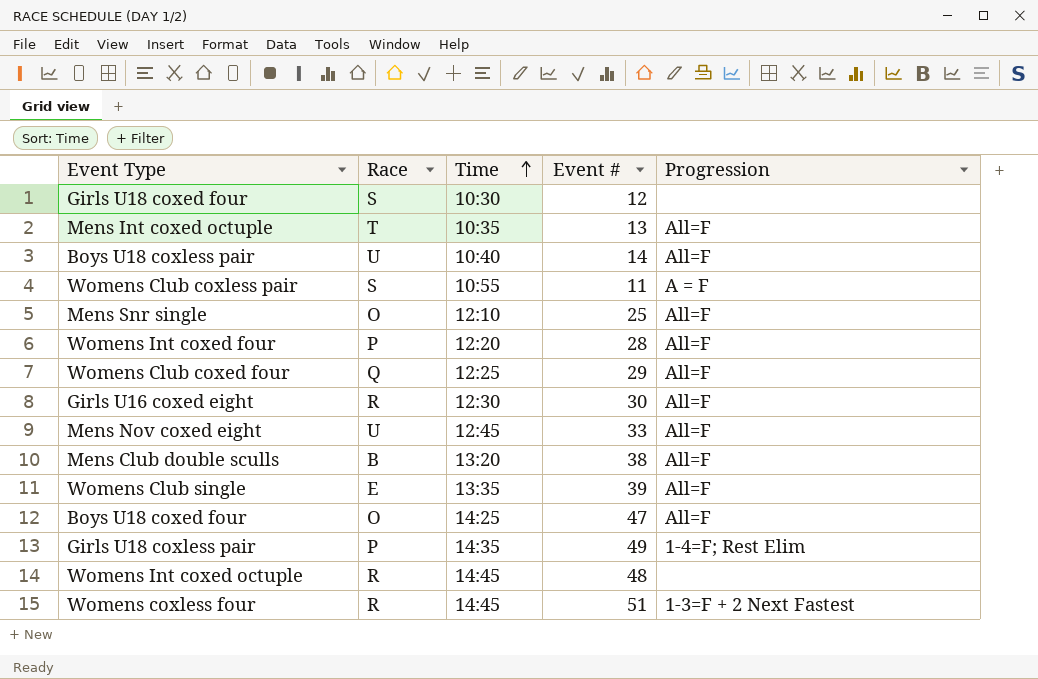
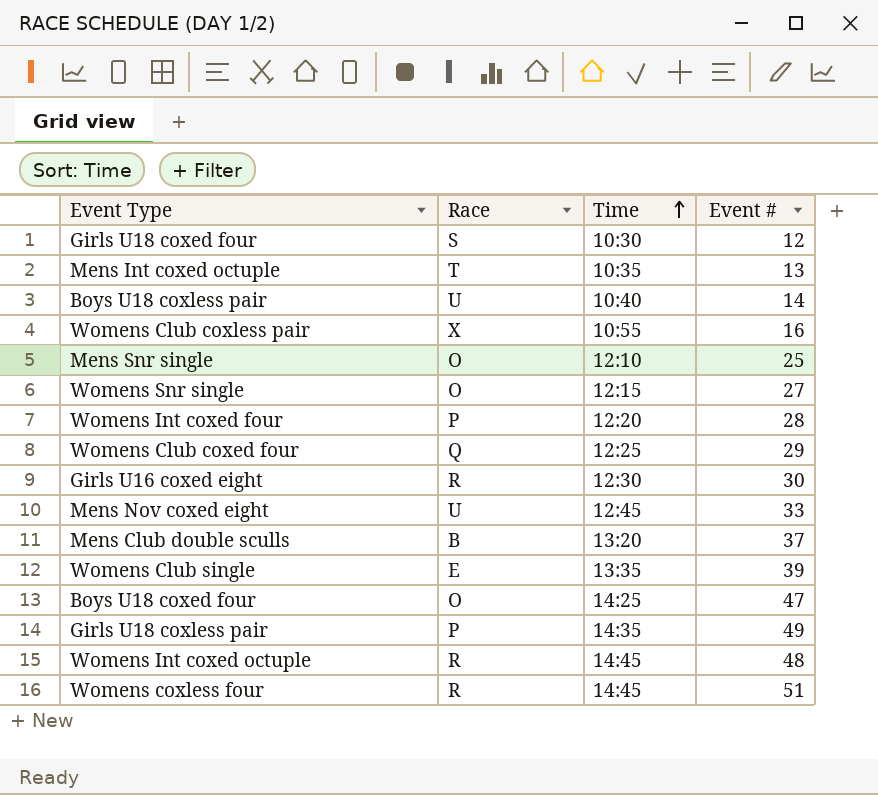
column Progression | position: 5 -> none
Womens Club coxless pair | Race: S -> X
Womens Club coxless pair | Event #: 11 -> 16
row Womens Snr single: none -> O | 12:15 | 27
Mens Club double sculls | Event #: 38 -> 37

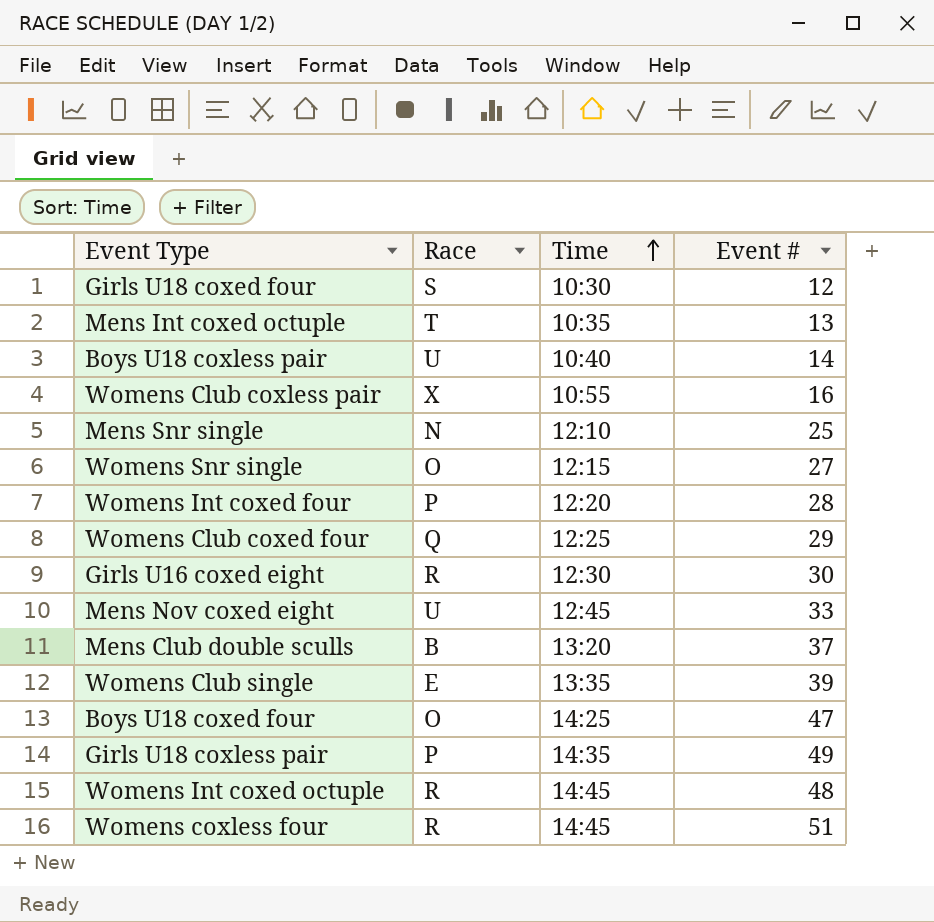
Mens Snr single | Race: O -> N

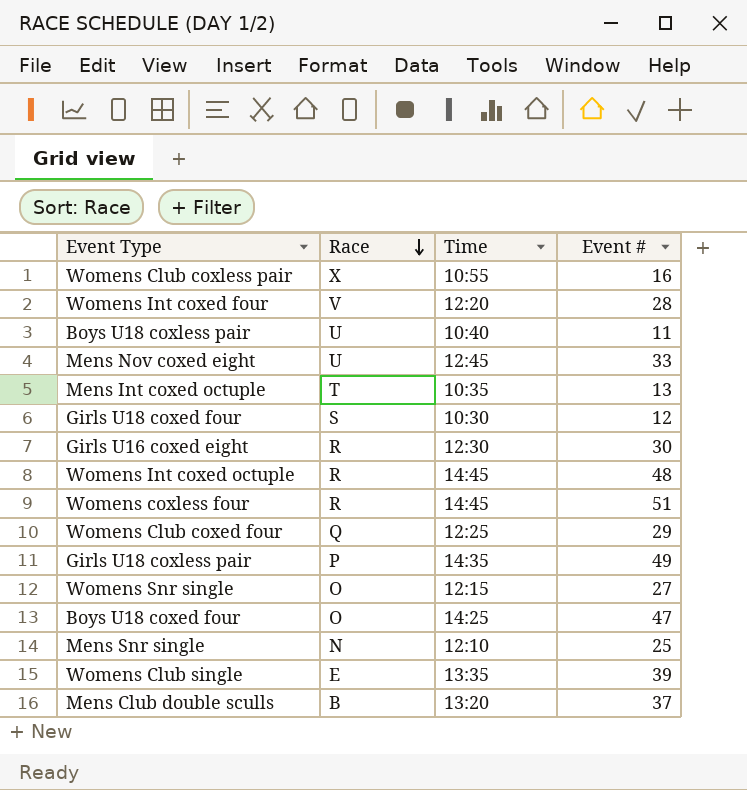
row order: Time ascending -> Race descending
Womens Int coxed four | Race: P -> V
Boys U18 coxless pair | Event #: 14 -> 11

